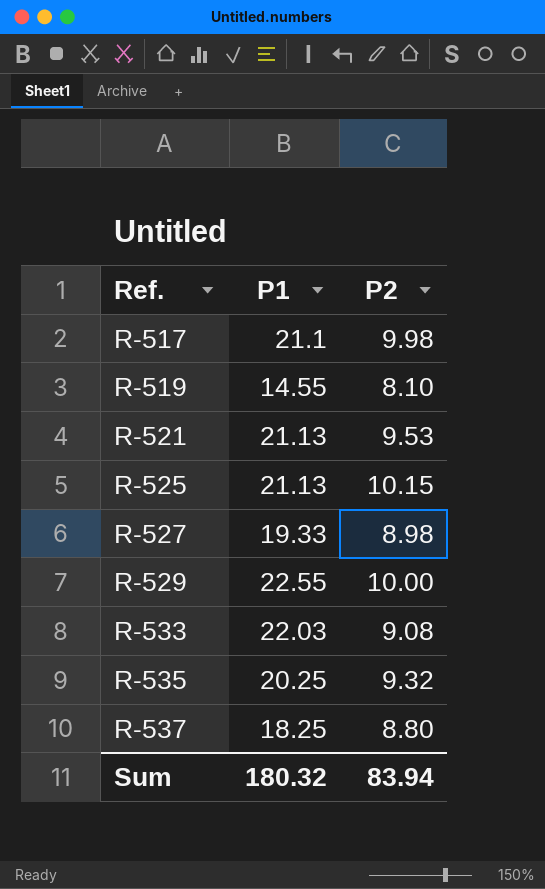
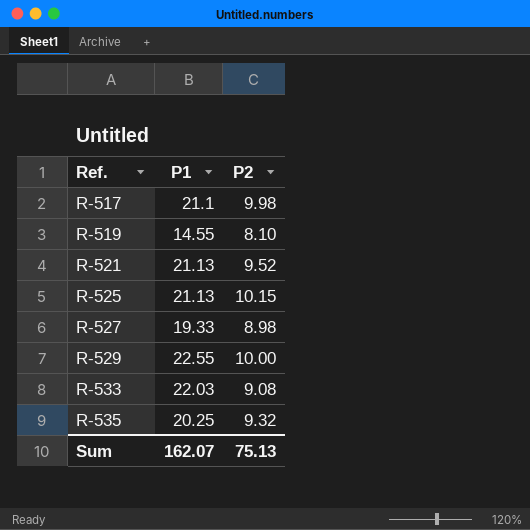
row R-537: 18.25 | 8.80 -> none
R-521 | P2: 9.53 -> 9.52
Sum | P1: 180.32 -> 162.07
Sum | P2: 83.94 -> 75.13

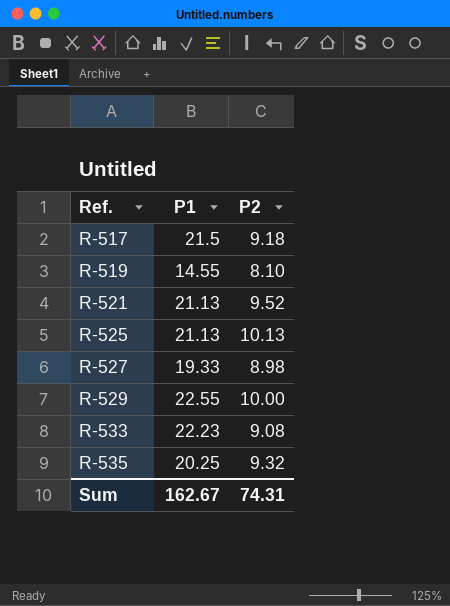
R-517 | P1: 21.1 -> 21.5
R-517 | P2: 9.98 -> 9.18
R-525 | P2: 10.15 -> 10.13
R-533 | P1: 22.03 -> 22.23
Sum | P1: 162.07 -> 162.67
Sum | P2: 75.13 -> 74.31

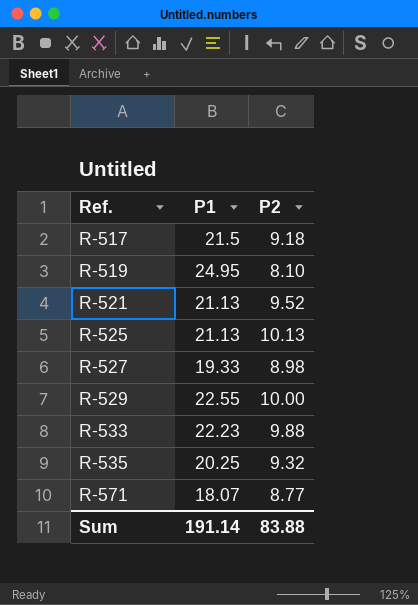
R-519 | P1: 14.55 -> 24.95
R-533 | P2: 9.08 -> 9.88
row R-571: none -> 18.07 | 8.77
Sum | P1: 162.67 -> 191.14
Sum | P2: 74.31 -> 83.88

